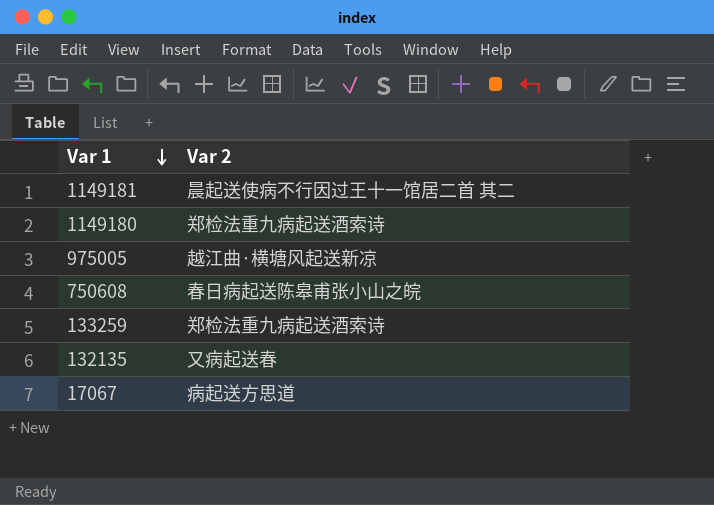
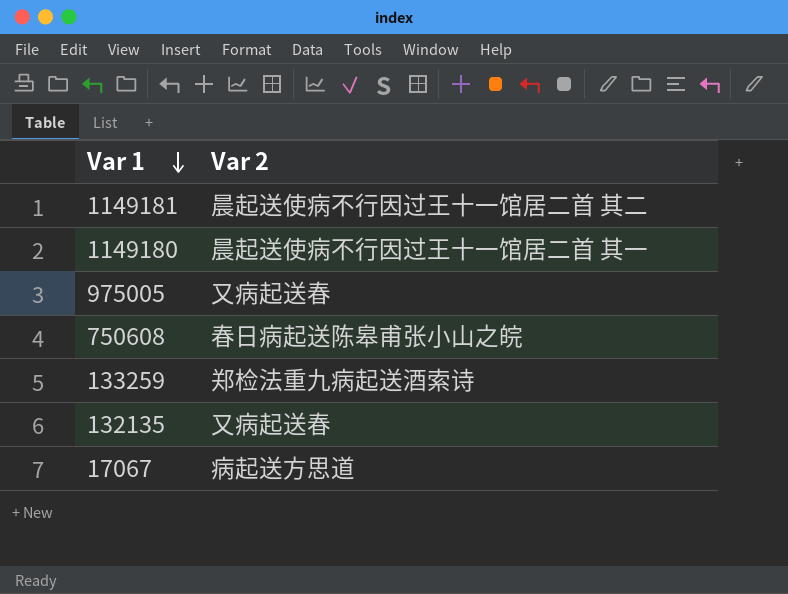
1149180 | Var 2: 郑检法重九病起送酒索诗 -> 晨起送使病不行因过王十一馆居二首 其一
975005 | Var 2: 越江曲·横塘风起送新凉 -> 又病起送春

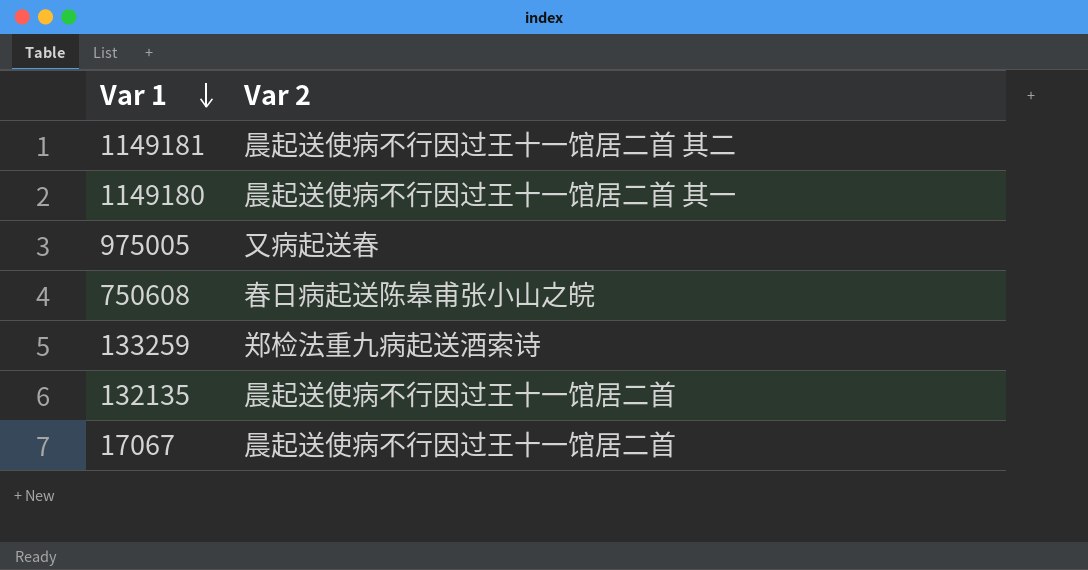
132135 | Var 2: 又病起送春 -> 晨起送使病不行因过王十一馆居二首
17067 | Var 2: 病起送方思道 -> 晨起送使病不行因过王十一馆居二首

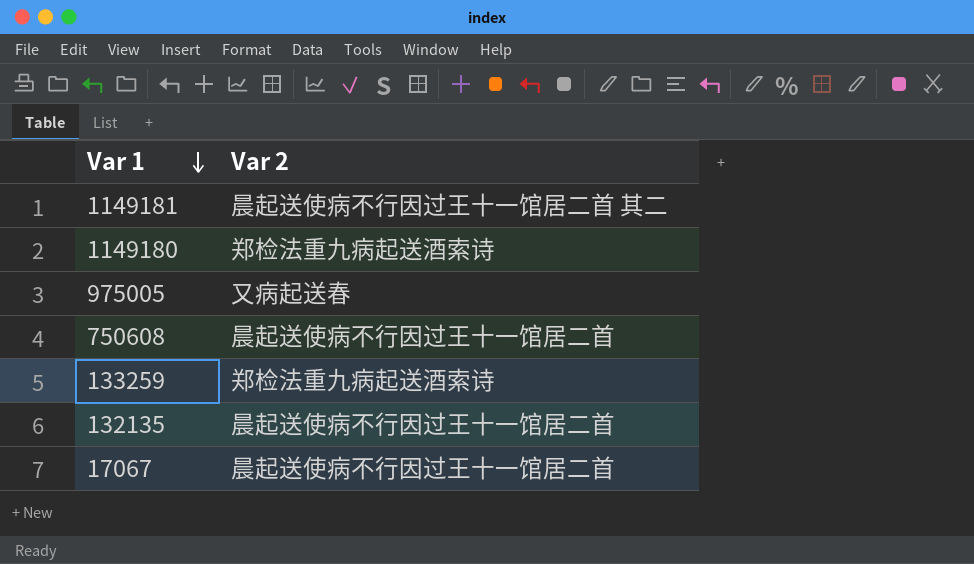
1149180 | Var 2: 晨起送使病不行因过王十一馆居二首 其一 -> 郑检法重九病起送酒索诗
750608 | Var 2: 春日病起送陈皋甫张小山之皖 -> 晨起送使病不行因过王十一馆居二首

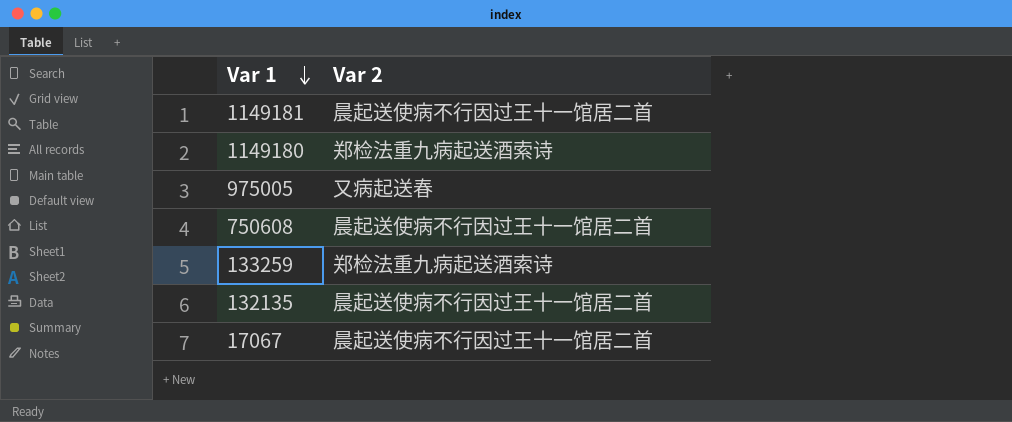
1149181 | Var 2: 晨起送使病不行因过王十一馆居二首 其二 -> 晨起送使病不行因过王十一馆居二首

